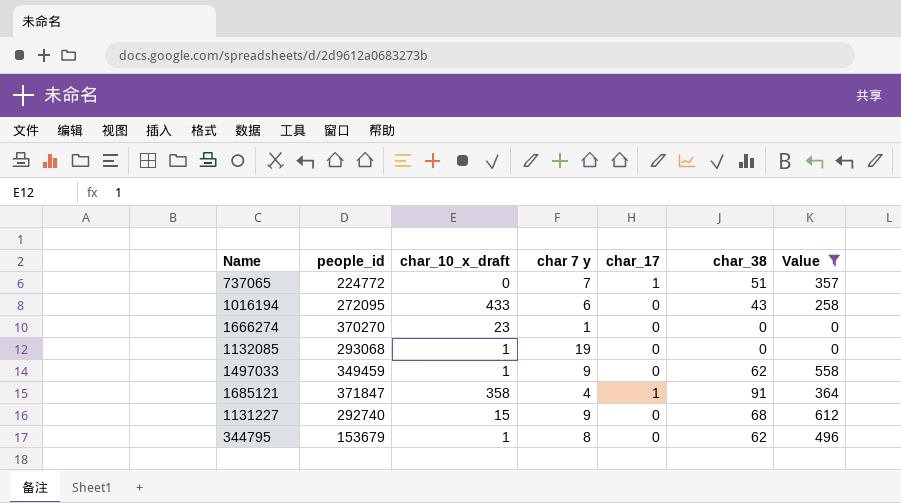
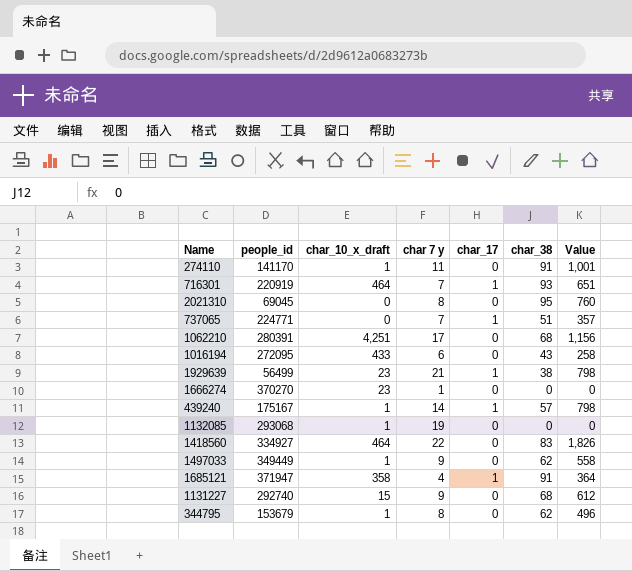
filter: Value <= 612 -> none
737065 | people_id: 224772 -> 224771
1497033 | people_id: 349459 -> 349449
1685121 | people_id: 371847 -> 371947

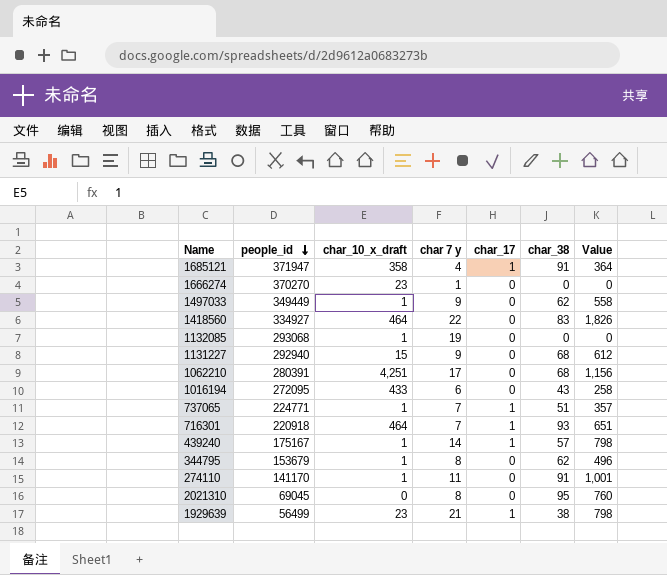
row order: none -> people_id descending
1131227 | people_id: 292740 -> 292940
737065 | char_10_x_draft: 0 -> 1
716301 | people_id: 220919 -> 220918

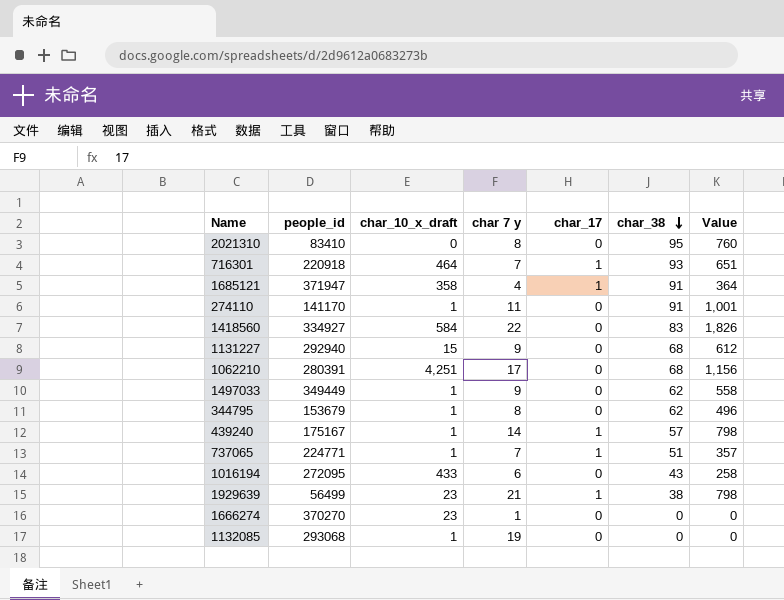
row order: people_id descending -> char_38 descending
2021310 | people_id: 69045 -> 83410
1418560 | char_10_x_draft: 464 -> 584

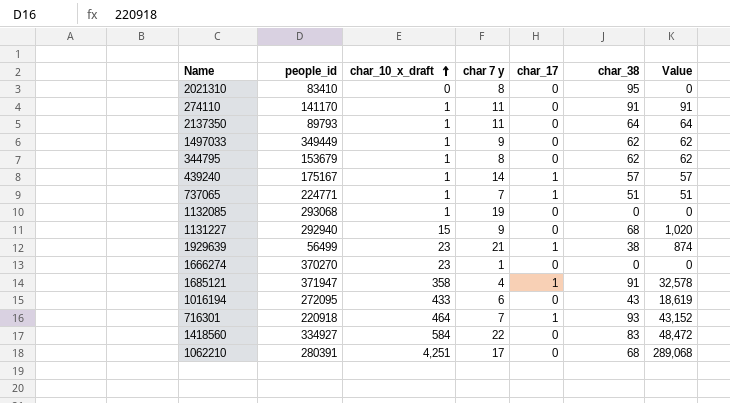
row order: char_38 descending -> char_10_x_draft ascending
column Value | formula: [char 7 y] * [char_38] -> [char_10_x_draft] * [char_38]
row 2137350: none -> 89793 | 1 | 11 | 0 | 64 | 64

